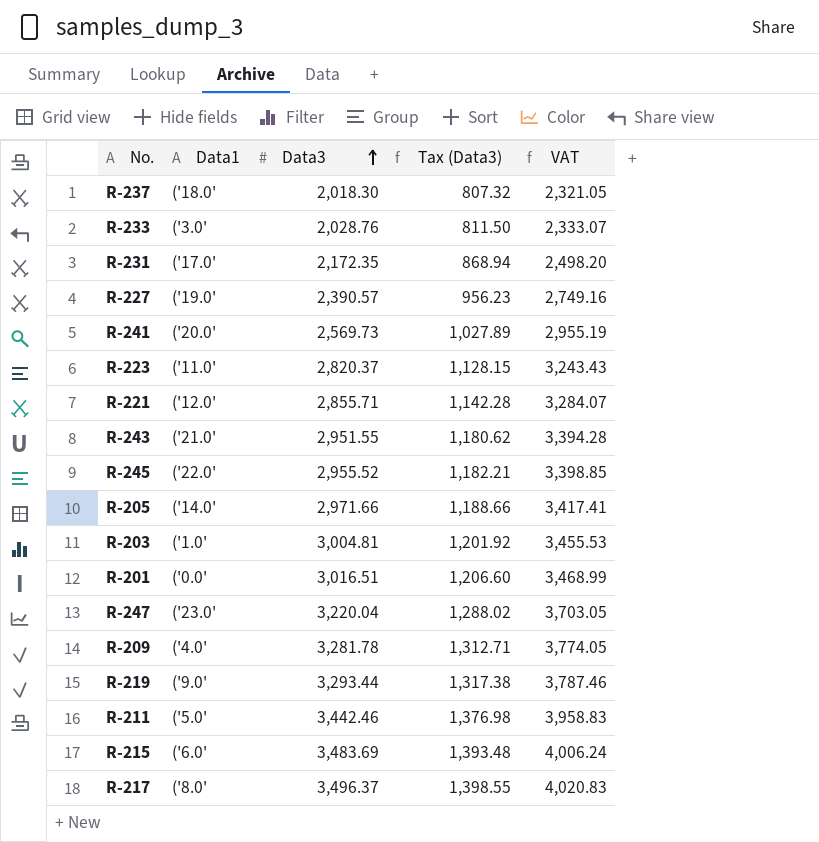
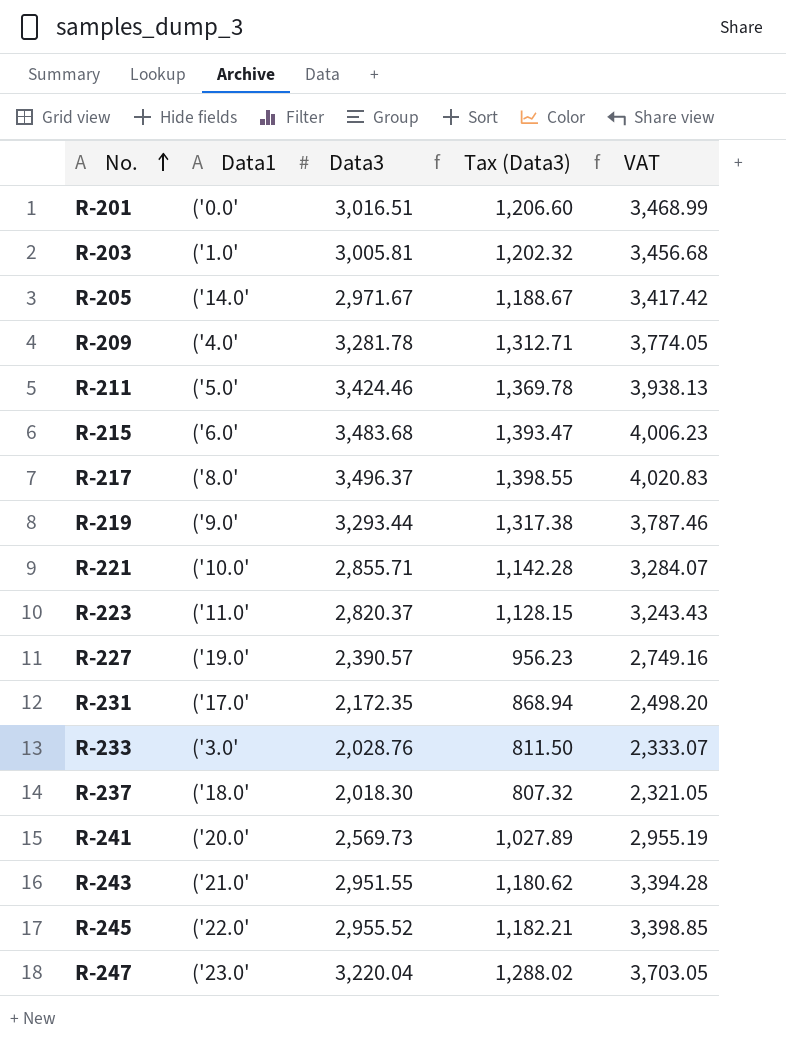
row order: Data3 ascending -> No. ascending
R-203 | Data3: 3,004.81 -> 3,005.81
R-203 | Tax (Data3): 1,201.92 -> 1,202.32
R-203 | VAT: 3,455.53 -> 3,456.68
R-205 | Data3: 2,971.66 -> 2,971.67
R-205 | Tax (Data3): 1,188.66 -> 1,188.67
R-205 | VAT: 3,417.41 -> 3,417.42
R-211 | Data3: 3,442.46 -> 3,424.46
R-211 | Tax (Data3): 1,376.98 -> 1,369.78
R-211 | VAT: 3,958.83 -> 3,938.13
R-215 | Data3: 3,483.69 -> 3,483.68
R-215 | Tax (Data3): 1,393.48 -> 1,393.47
R-215 | VAT: 4,006.24 -> 4,006.23
R-221 | Data1: ('12.0' -> ('10.0'

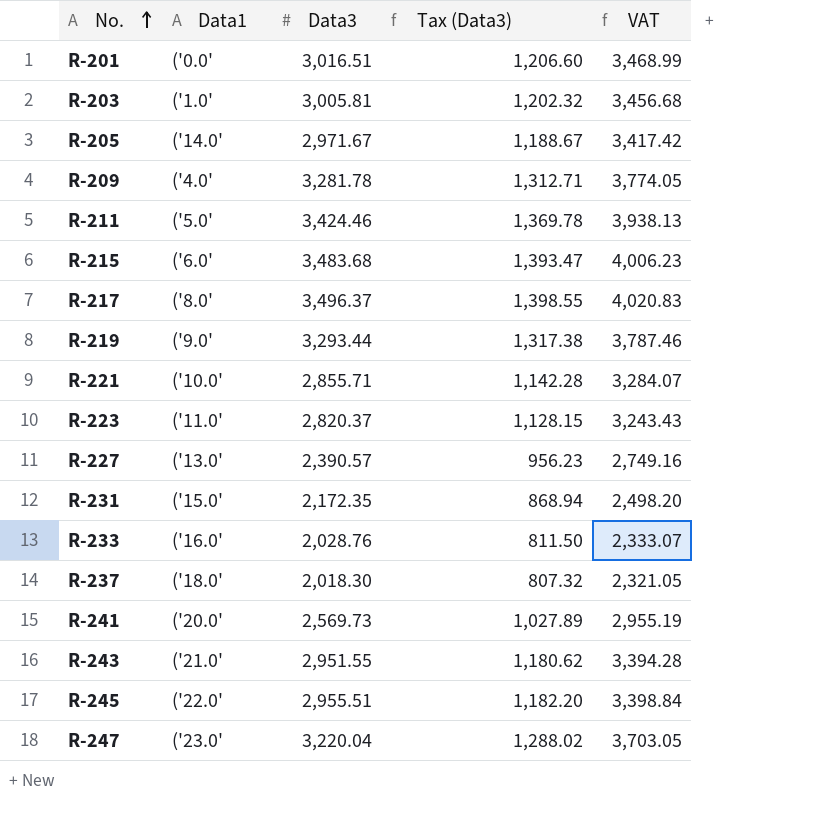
R-227 | Data1: ('19.0' -> ('13.0'
R-231 | Data1: ('17.0' -> ('15.0'
R-233 | Data1: ('3.0' -> ('16.0'
R-245 | Data3: 2,955.52 -> 2,955.51
R-245 | Tax (Data3): 1,182.21 -> 1,182.20
R-245 | VAT: 3,398.85 -> 3,398.84

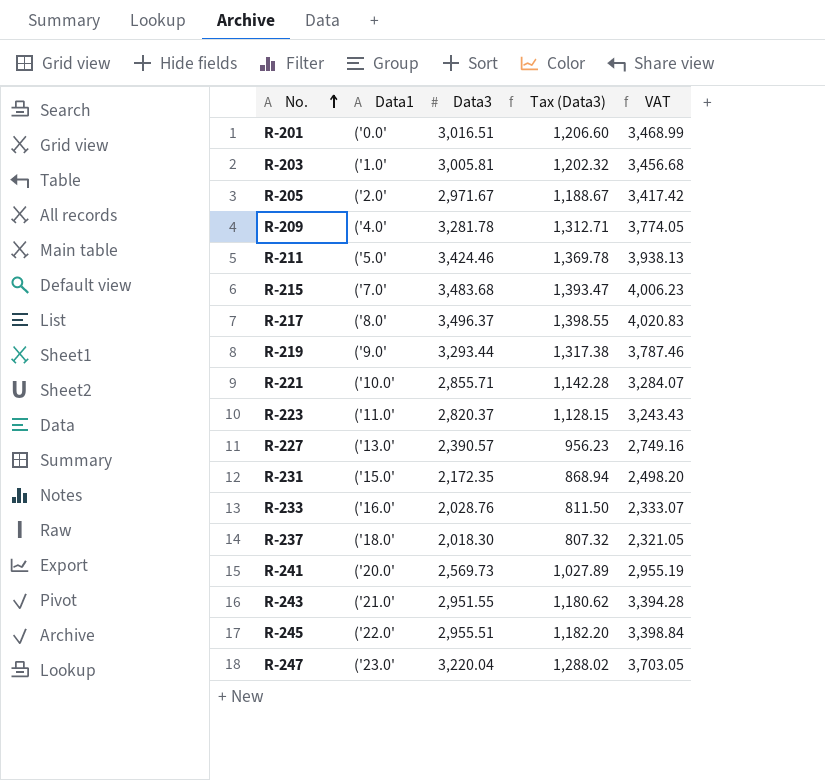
R-205 | Data1: ('14.0' -> ('2.0'
R-215 | Data1: ('6.0' -> ('7.0'

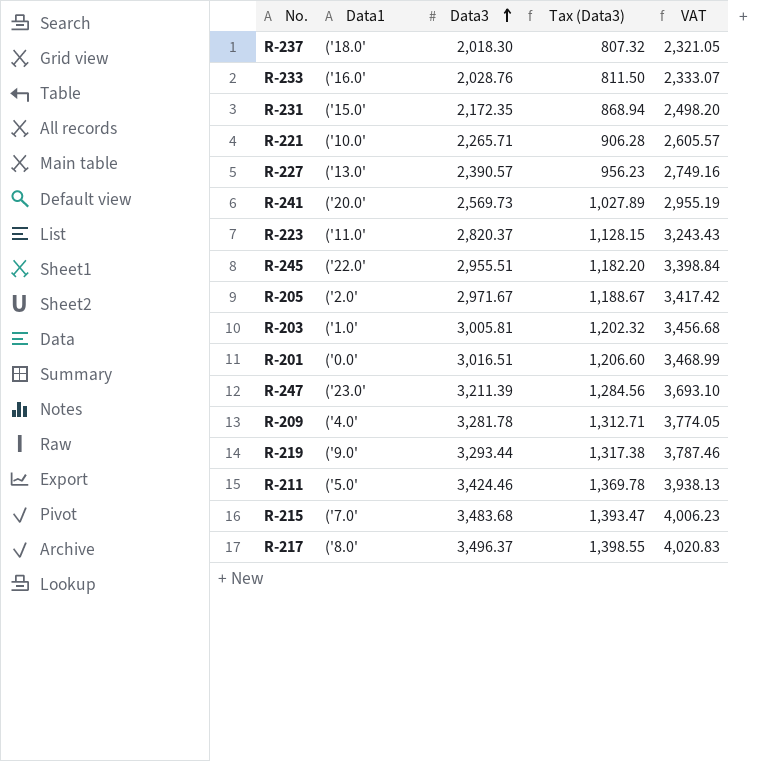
row order: No. ascending -> Data3 ascending
row R-243: ('21.0' | 2,951.55 | 1,180.62 | 3,394.28 -> none
R-221 | Data3: 2,855.71 -> 2,265.71
R-221 | Tax (Data3): 1,142.28 -> 906.28
R-221 | VAT: 3,284.07 -> 2,605.57
R-247 | Data3: 3,220.04 -> 3,211.39
R-247 | Tax (Data3): 1,288.02 -> 1,284.56
R-247 | VAT: 3,703.05 -> 3,693.10

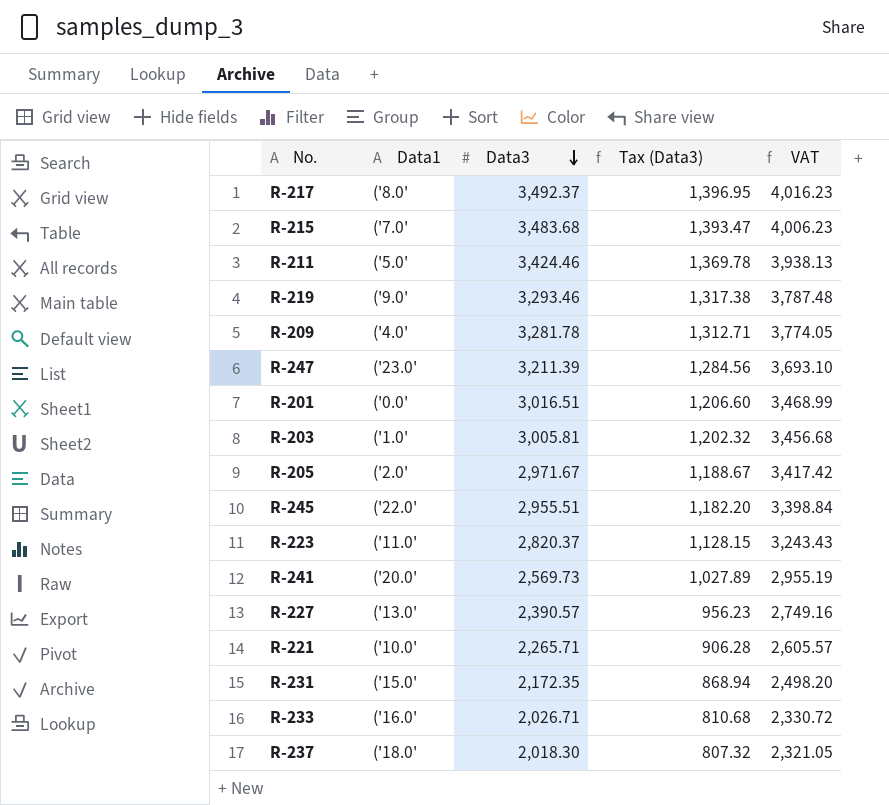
row order: Data3 ascending -> Data3 descending
R-217 | Data3: 3,496.37 -> 3,492.37
R-217 | Tax (Data3): 1,398.55 -> 1,396.95
R-217 | VAT: 4,020.83 -> 4,016.23
R-219 | Data3: 3,293.44 -> 3,293.46
R-219 | VAT: 3,787.46 -> 3,787.48
R-233 | Data3: 2,028.76 -> 2,026.71
R-233 | Tax (Data3): 811.50 -> 810.68
R-233 | VAT: 2,333.07 -> 2,330.72

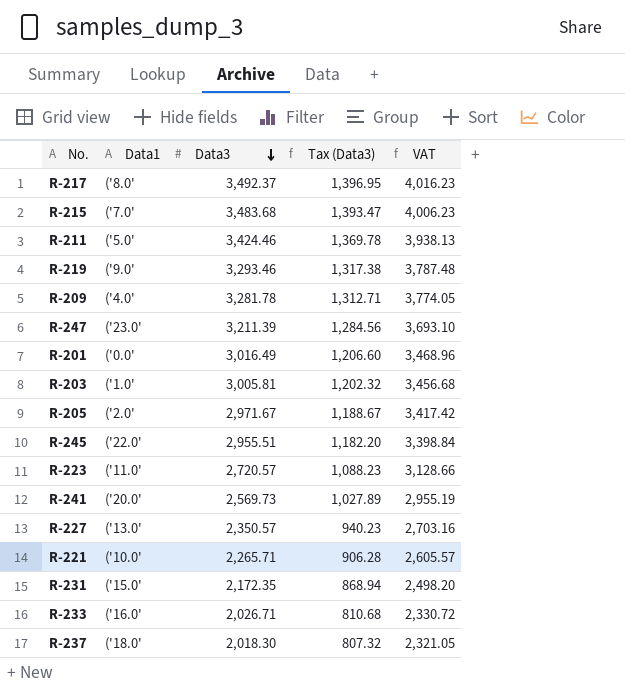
R-201 | Data3: 3,016.51 -> 3,016.49
R-201 | VAT: 3,468.99 -> 3,468.96
R-223 | Data3: 2,820.37 -> 2,720.57
R-223 | Tax (Data3): 1,128.15 -> 1,088.23
R-223 | VAT: 3,243.43 -> 3,128.66
R-227 | Data3: 2,390.57 -> 2,350.57
R-227 | Tax (Data3): 956.23 -> 940.23
R-227 | VAT: 2,749.16 -> 2,703.16

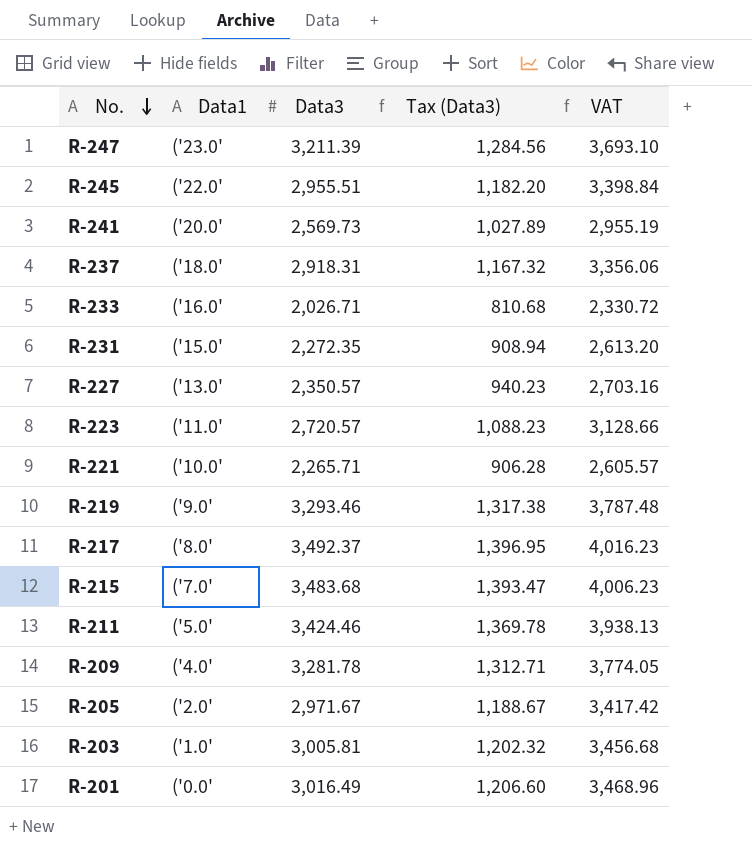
row order: Data3 descending -> No. descending
R-237 | Data3: 2,018.30 -> 2,918.31
R-237 | Tax (Data3): 807.32 -> 1,167.32
R-237 | VAT: 2,321.05 -> 3,356.06
R-231 | Data3: 2,172.35 -> 2,272.35
R-231 | Tax (Data3): 868.94 -> 908.94
R-231 | VAT: 2,498.20 -> 2,613.20

